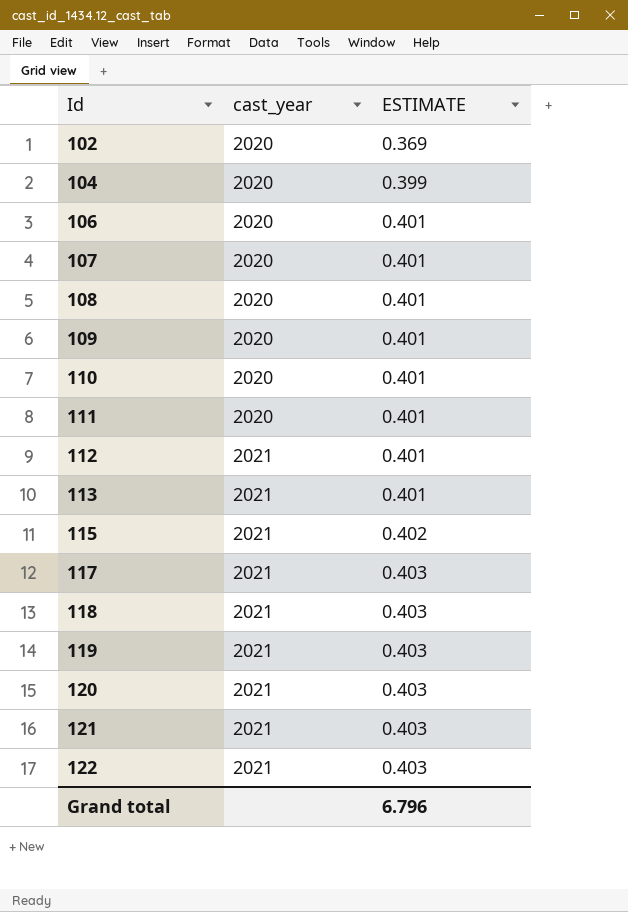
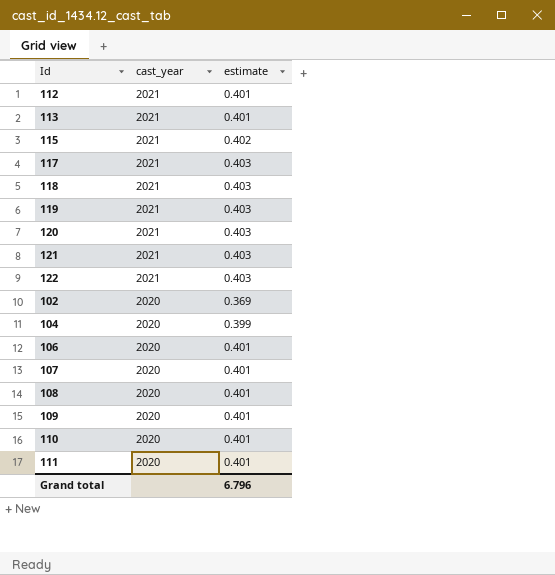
row order: Id ascending -> cast_year descending
column name: ESTIMATE -> estimate

